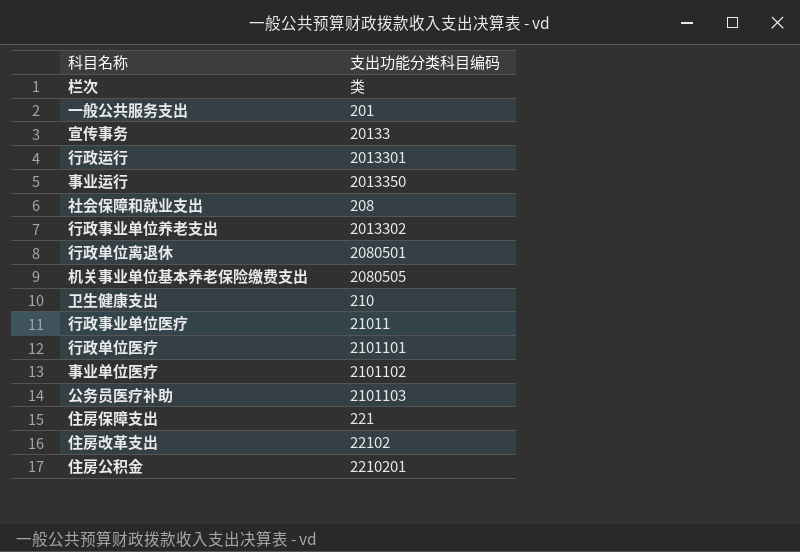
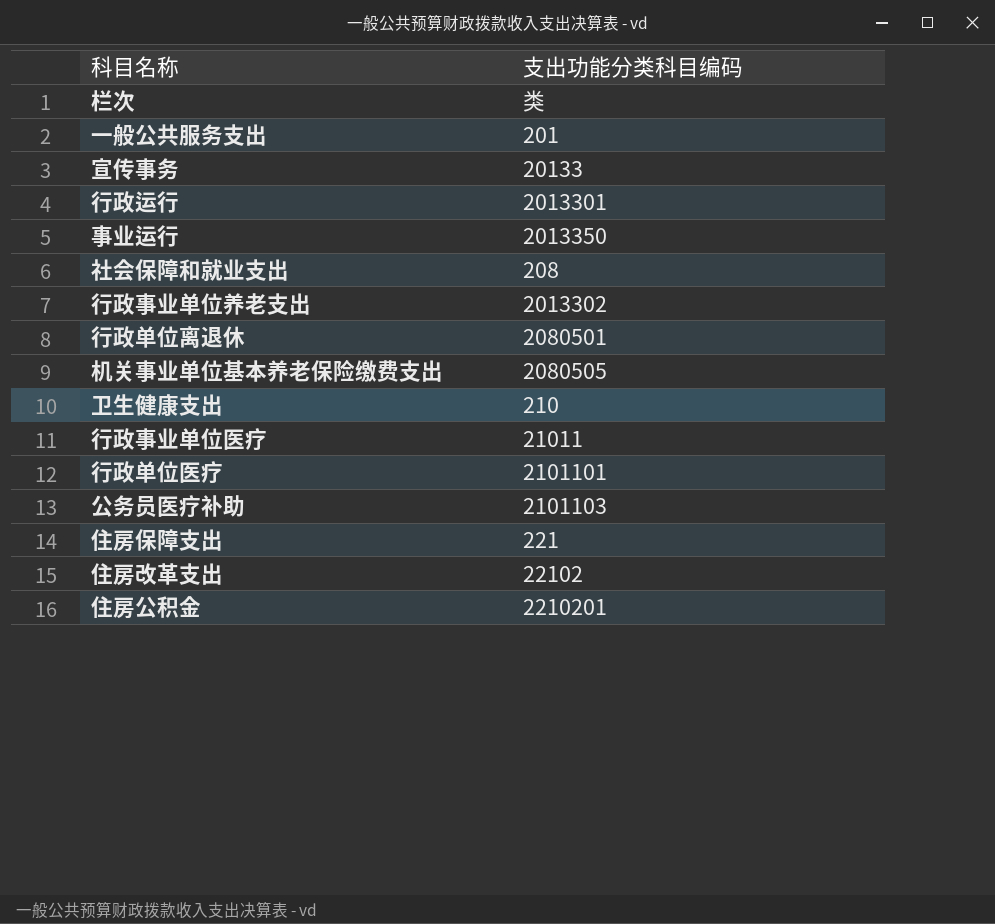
row 事业单位医疗: 2101102 -> none

